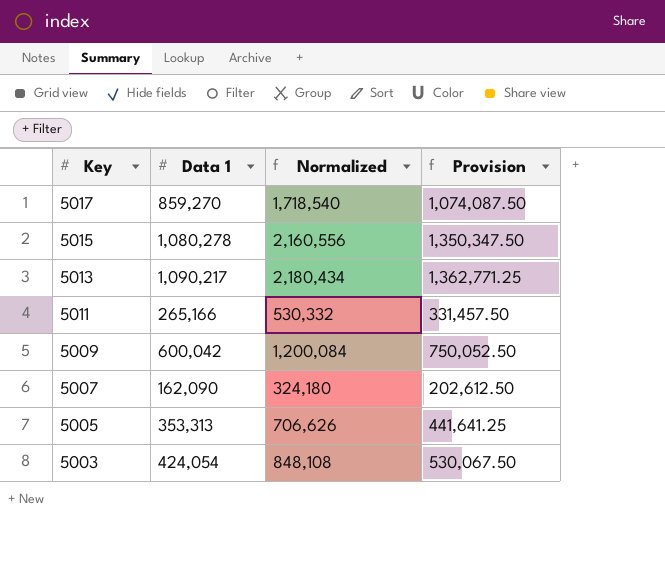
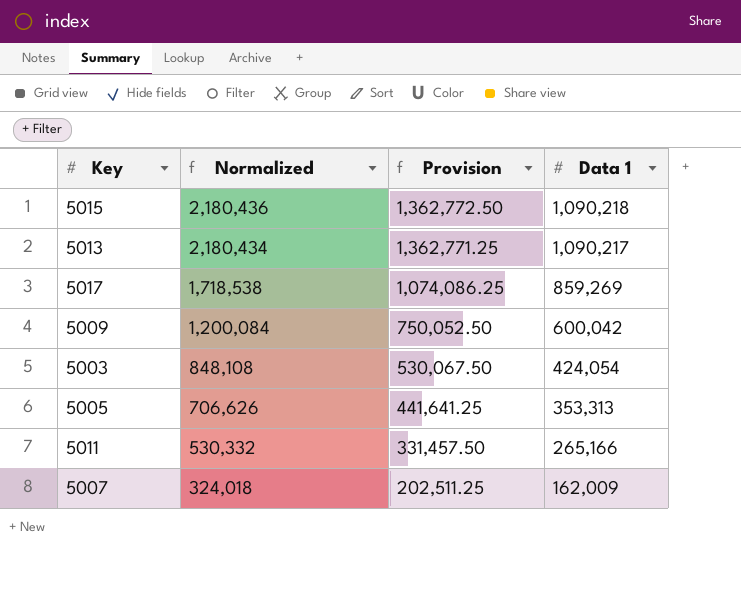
row order: Key descending -> Normalized descending
column Data 1 | position: 2 -> 4
5015 | Normalized: 2,160,556 -> 2,180,436
5015 | Provision: 1,350,347.50 -> 1,362,772.50
5015 | Data 1: 1,080,278 -> 1,090,218
5017 | Normalized: 1,718,540 -> 1,718,538
5017 | Provision: 1,074,087.50 -> 1,074,086.25
5017 | Data 1: 859,270 -> 859,269
5007 | Normalized: 324,180 -> 324,018
5007 | Provision: 202,612.50 -> 202,511.25
5007 | Data 1: 162,090 -> 162,009

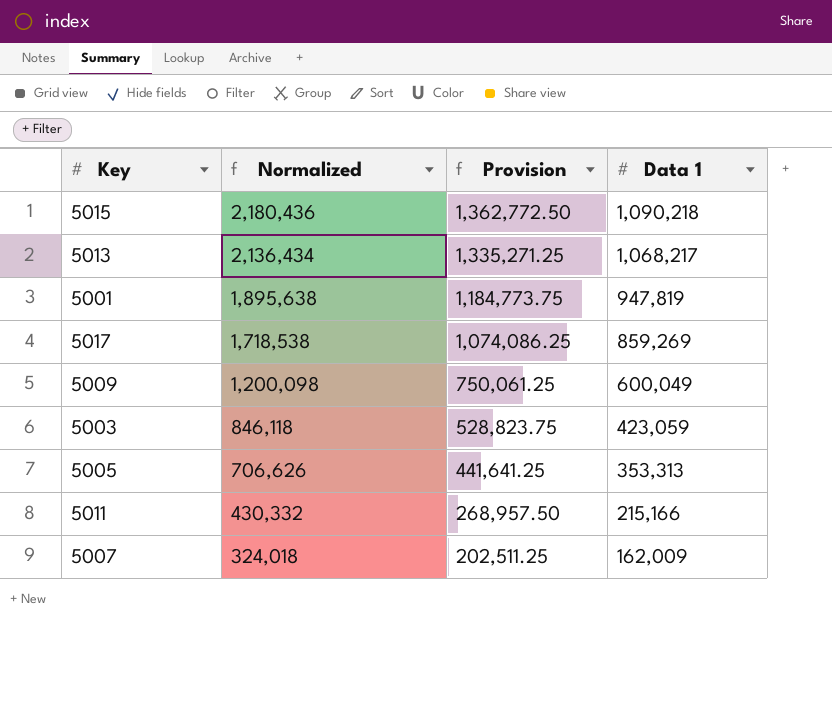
5013 | Normalized: 2,180,434 -> 2,136,434
5013 | Provision: 1,362,771.25 -> 1,335,271.25
5013 | Data 1: 1,090,217 -> 1,068,217
row 5001: none -> 1,895,638 | 1,184,773.75 | 947,819
5009 | Normalized: 1,200,084 -> 1,200,098
5009 | Provision: 750,052.50 -> 750,061.25
5009 | Data 1: 600,042 -> 600,049
5003 | Normalized: 848,108 -> 846,118
5003 | Provision: 530,067.50 -> 528,823.75
5003 | Data 1: 424,054 -> 423,059
5011 | Normalized: 530,332 -> 430,332
5011 | Provision: 331,457.50 -> 268,957.50
5011 | Data 1: 265,166 -> 215,166

